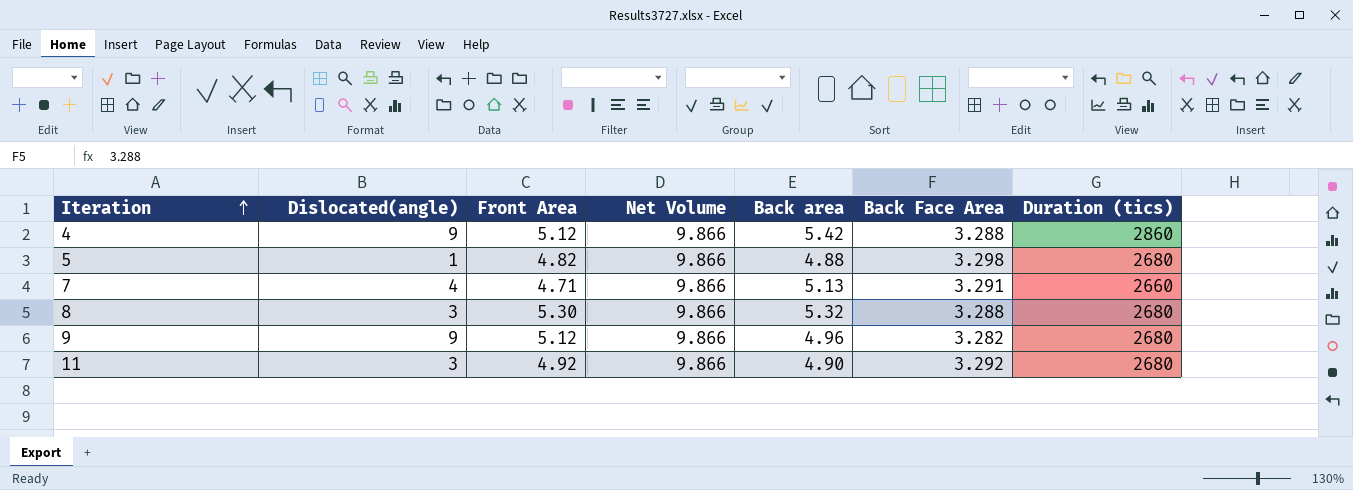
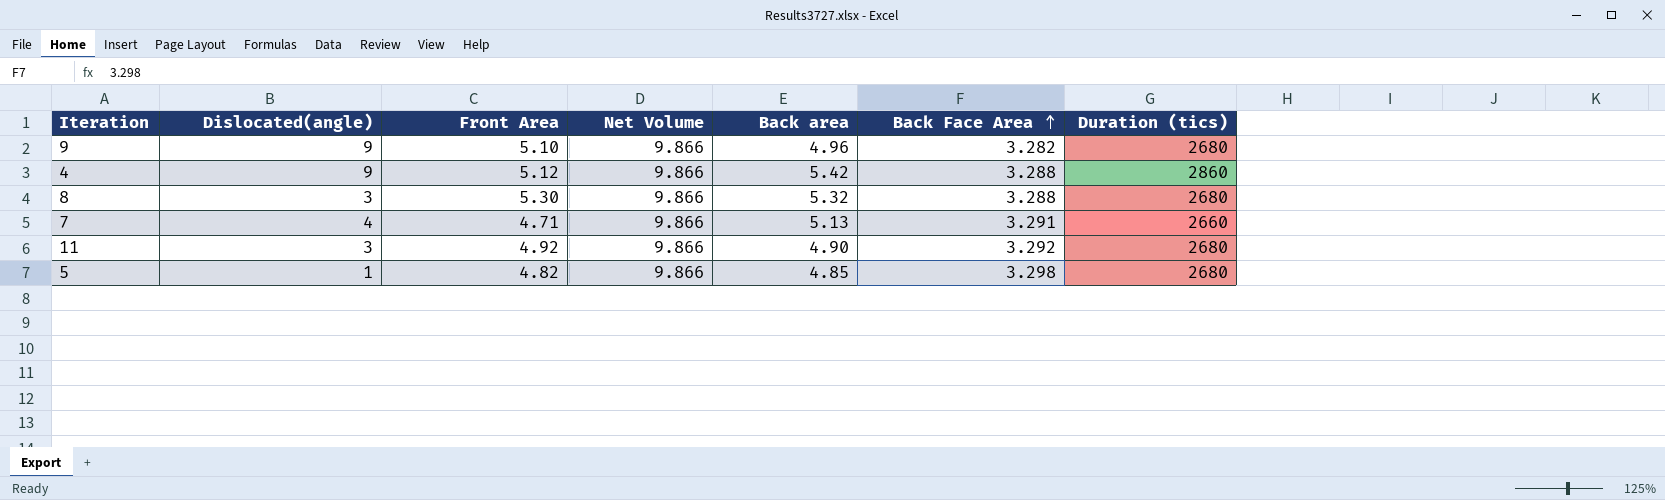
row order: Iteration ascending -> Back Face Area ascending
9 | Front Area: 5.12 -> 5.10
5 | Back area: 4.88 -> 4.85

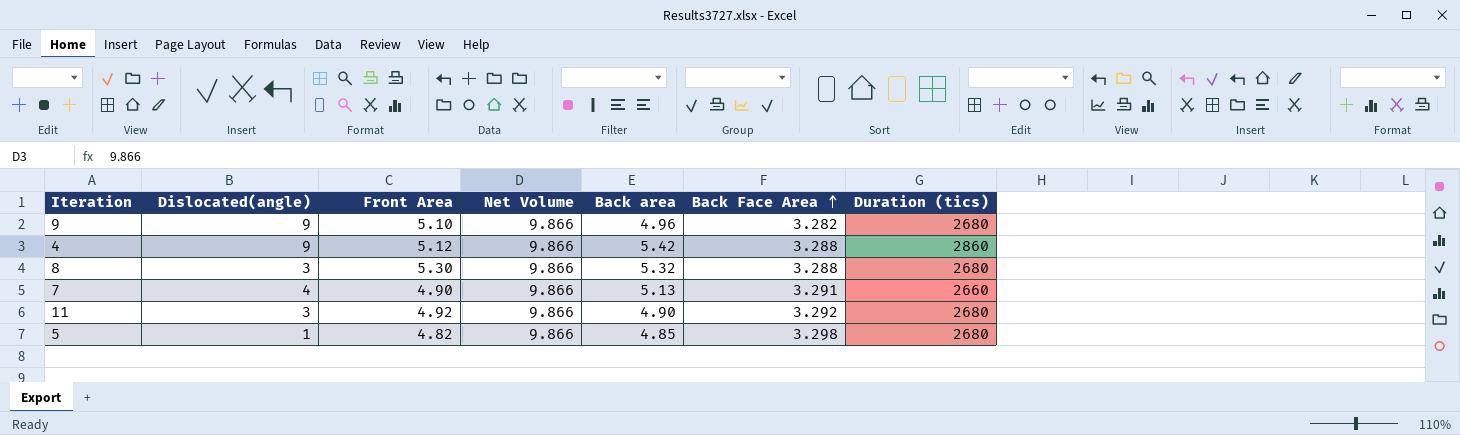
7 | Front Area: 4.71 -> 4.90

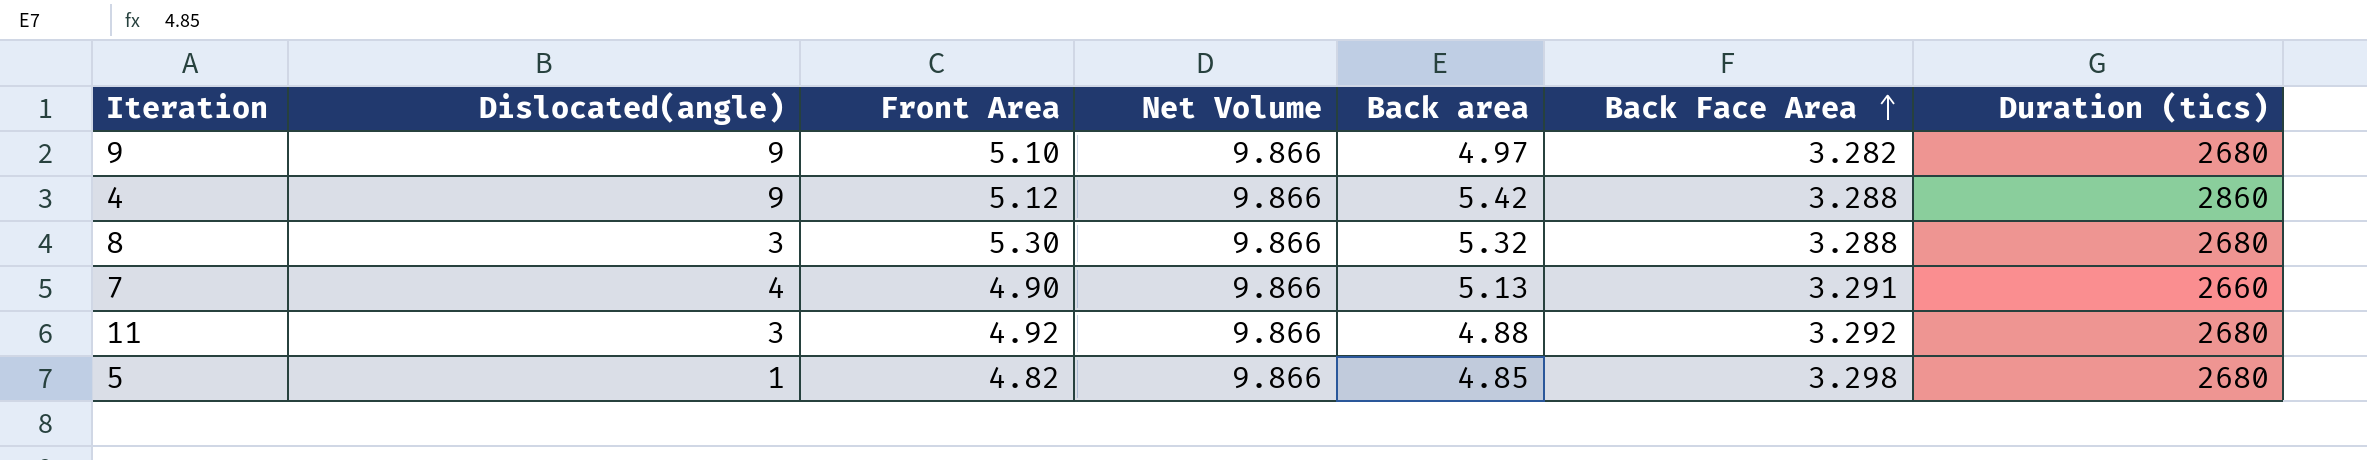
9 | Back area: 4.96 -> 4.97
11 | Back area: 4.90 -> 4.88

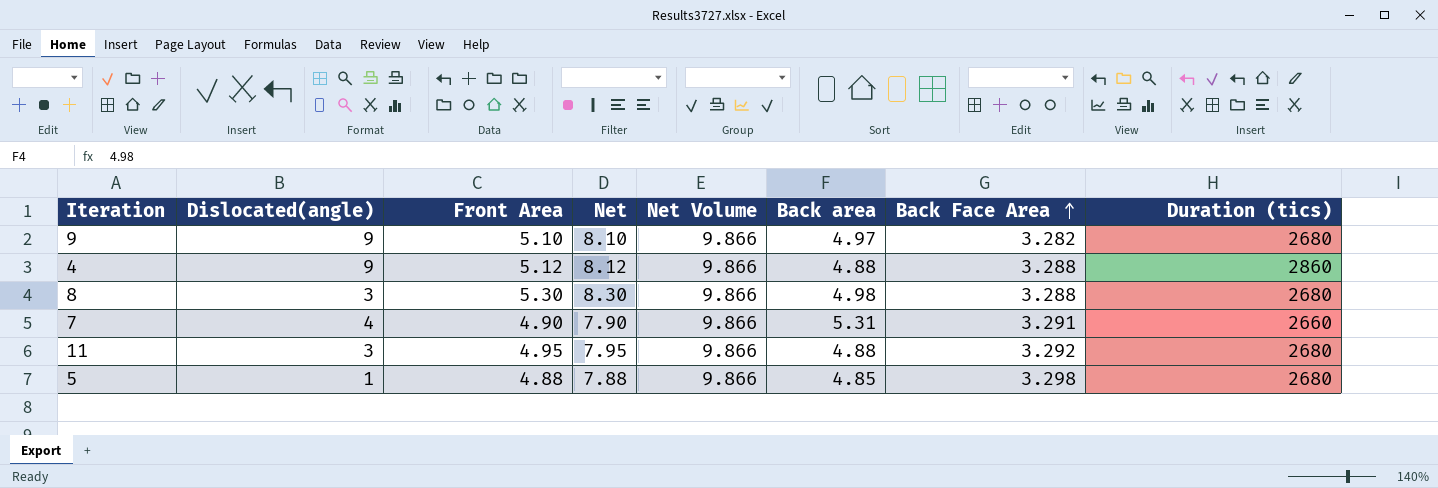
column Net | formula: none -> [Front Area] + 3
4 | Back area: 5.42 -> 4.88
8 | Back area: 5.32 -> 4.98
7 | Back area: 5.13 -> 5.31
11 | Front Area: 4.92 -> 4.95
5 | Front Area: 4.82 -> 4.88

